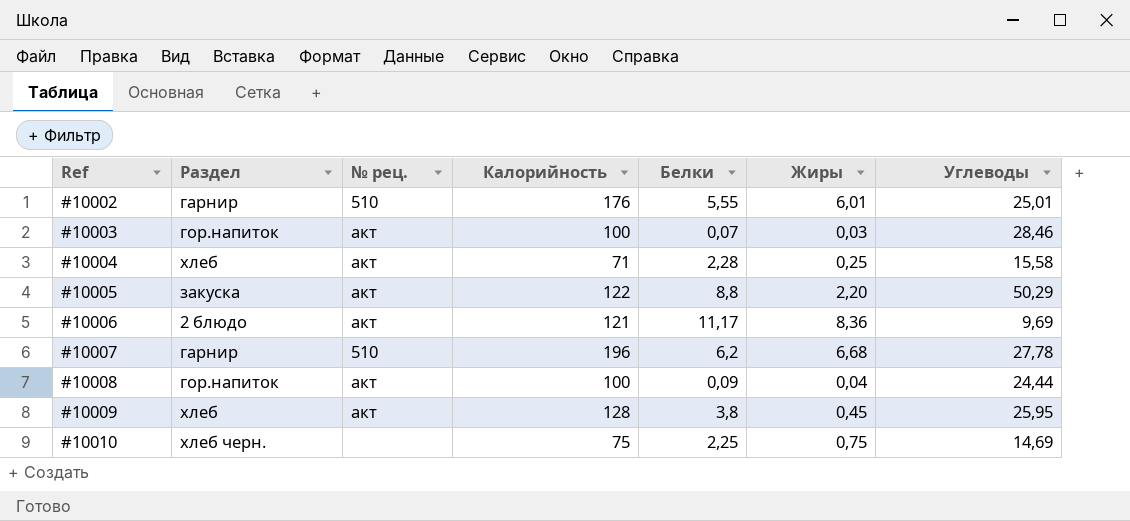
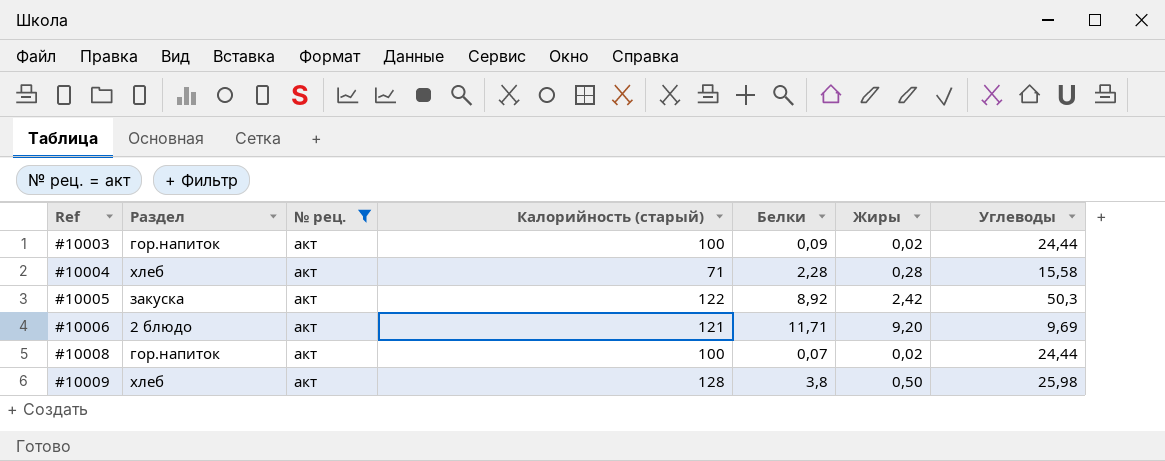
filter: none -> № рец. = акт
column name: Калорийность -> Калорийность (старый)
#10003 | Белки: 0,07 -> 0,09
#10003 | Жиры: 0,03 -> 0,02
#10003 | Углеводы: 28,46 -> 24,44
#10004 | Жиры: 0,25 -> 0,28
#10005 | Белки: 8,8 -> 8,92
#10005 | Жиры: 2,20 -> 2,42
#10005 | Углеводы: 50,29 -> 50,3
#10006 | Белки: 11,17 -> 11,71
#10006 | Жиры: 8,36 -> 9,20
#10008 | Белки: 0,09 -> 0,07
#10008 | Жиры: 0,04 -> 0,02
#10009 | Жиры: 0,45 -> 0,50
#10009 | Углеводы: 25,95 -> 25,98

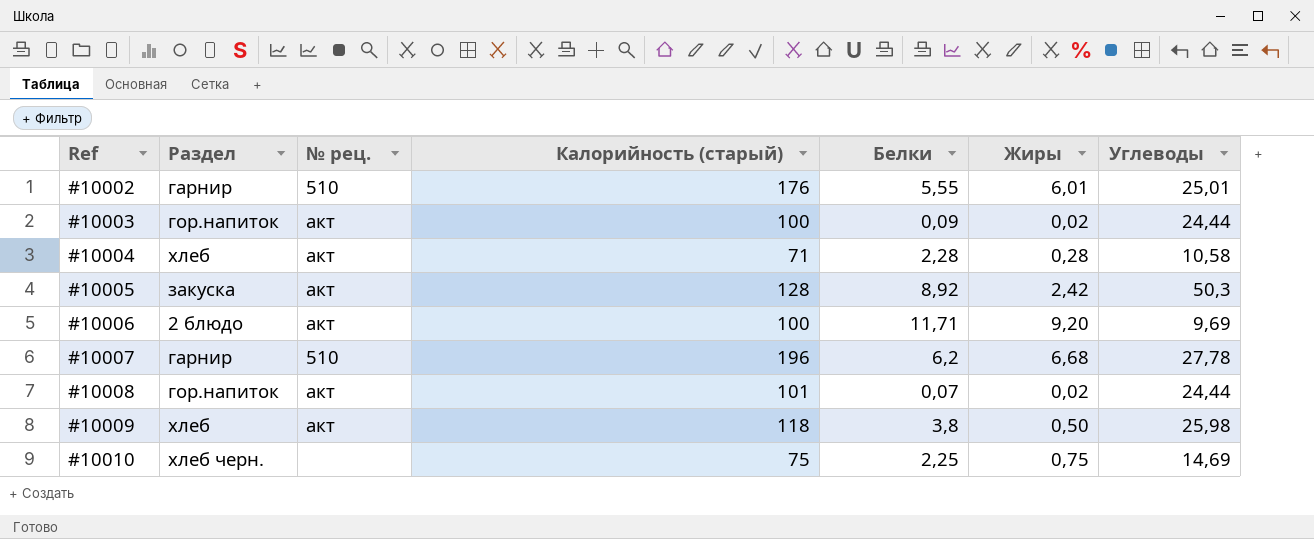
filter: № рец. = акт -> none
#10004 | Углеводы: 15,58 -> 10,58
#10005 | Калорийность (старый): 122 -> 128
#10006 | Калорийность (старый): 121 -> 100
#10008 | Калорийность (старый): 100 -> 101
#10009 | Калорийность (старый): 128 -> 118

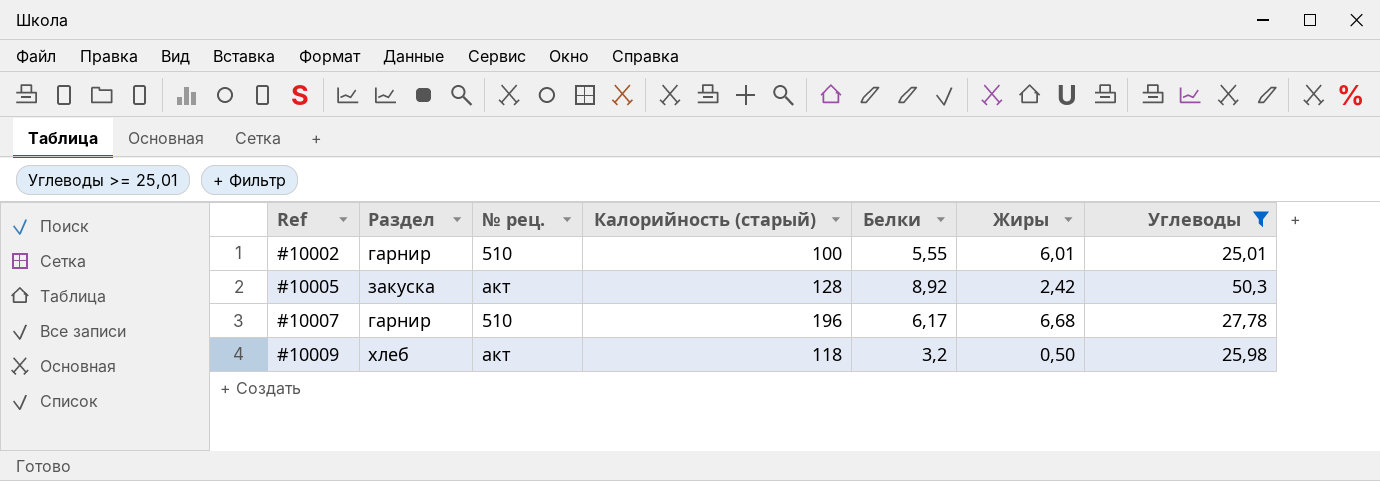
filter: none -> Углеводы >= 25,01
#10002 | Калорийность (старый): 176 -> 100
#10007 | Белки: 6,2 -> 6,17
#10009 | Белки: 3,8 -> 3,2

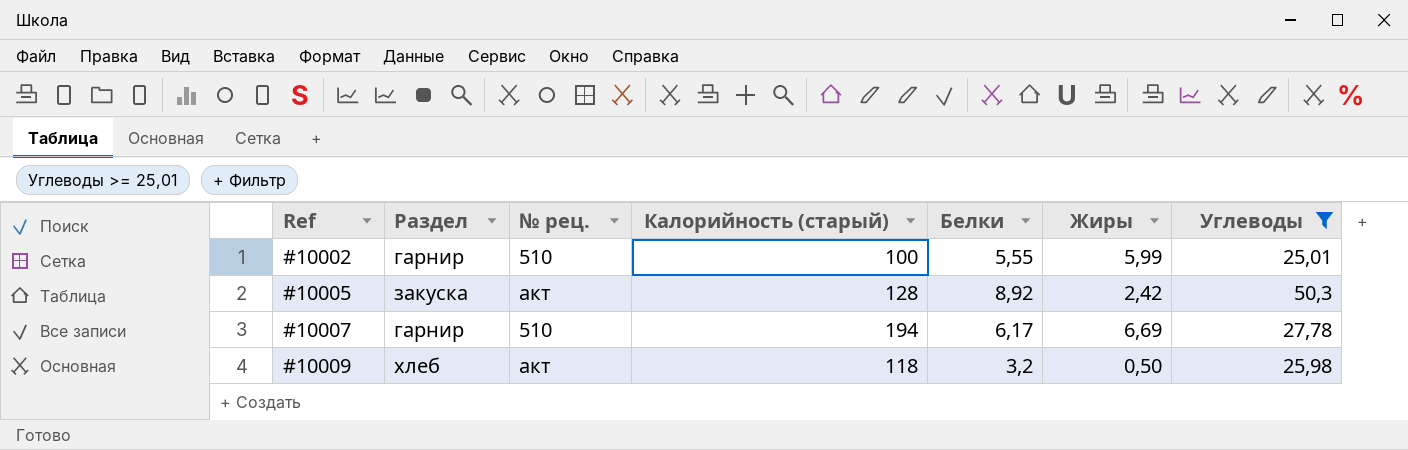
#10002 | Жиры: 6,01 -> 5,99
#10007 | Калорийность (старый): 196 -> 194
#10007 | Жиры: 6,68 -> 6,69

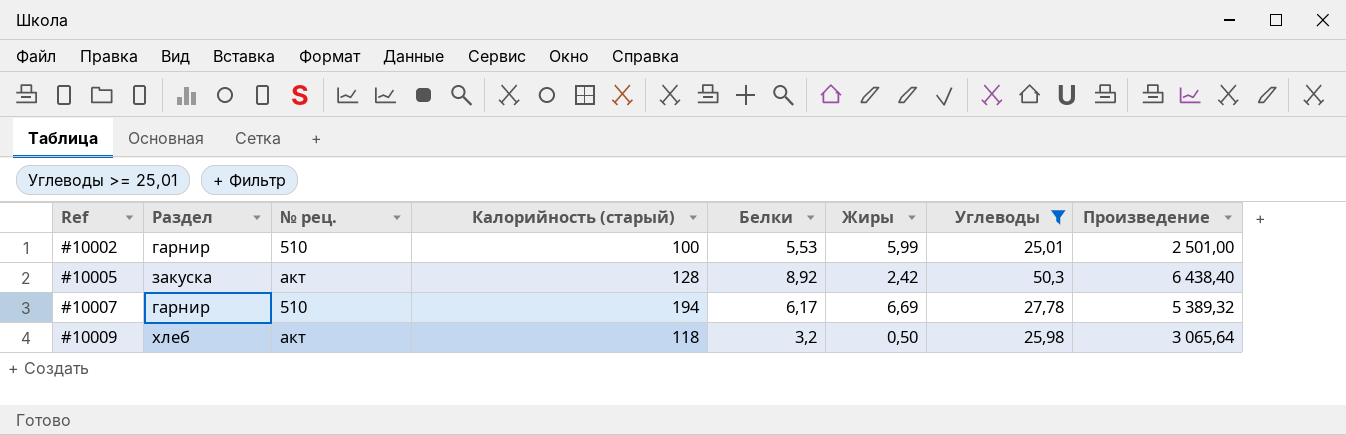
column Произведение | formula: none -> [Калорийность (старый)] * [Углеводы]
#10002 | Белки: 5,55 -> 5,53

